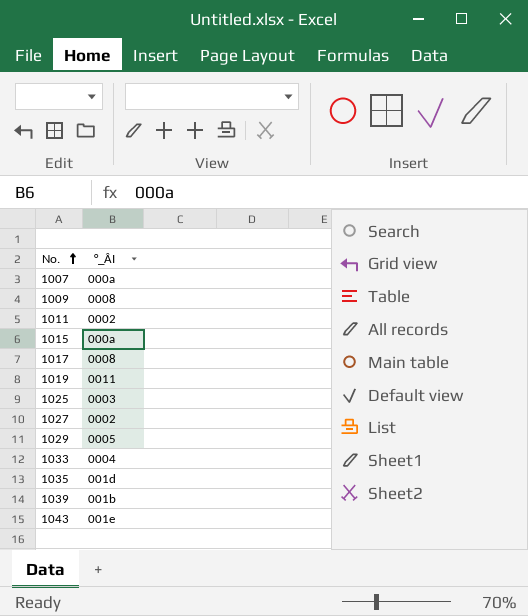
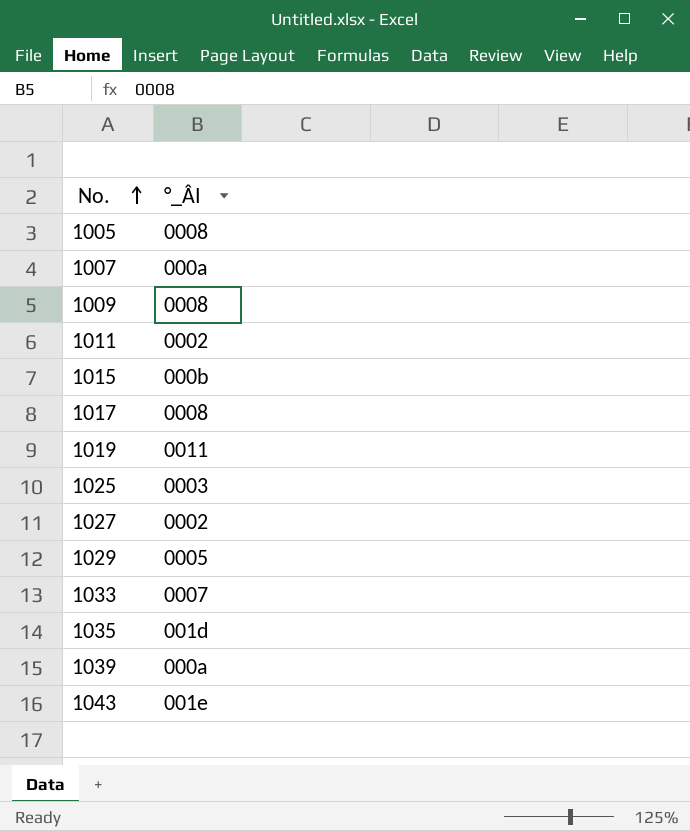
row 1005: none -> 0008
1015 | °_ÂI: 000a -> 000b
1033 | °_ÂI: 0004 -> 0007
1039 | °_ÂI: 001b -> 000a

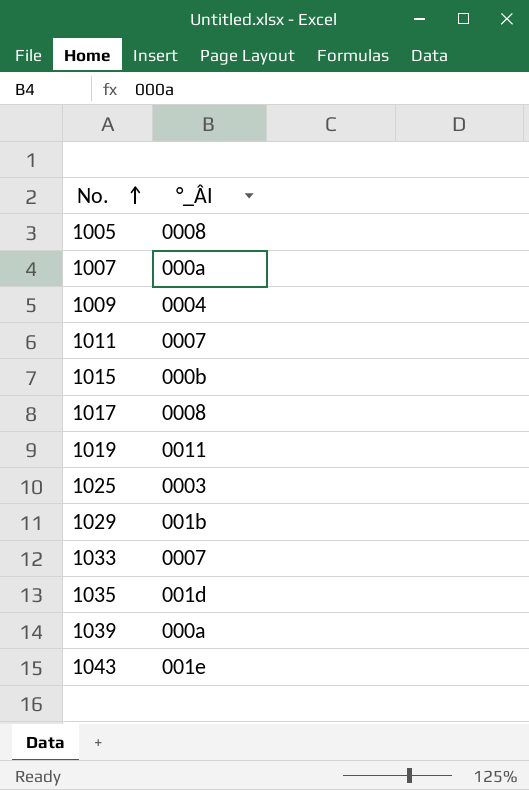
row 1027: 0002 -> none
1009 | °_ÂI: 0008 -> 0004
1011 | °_ÂI: 0002 -> 0007
1029 | °_ÂI: 0005 -> 001b

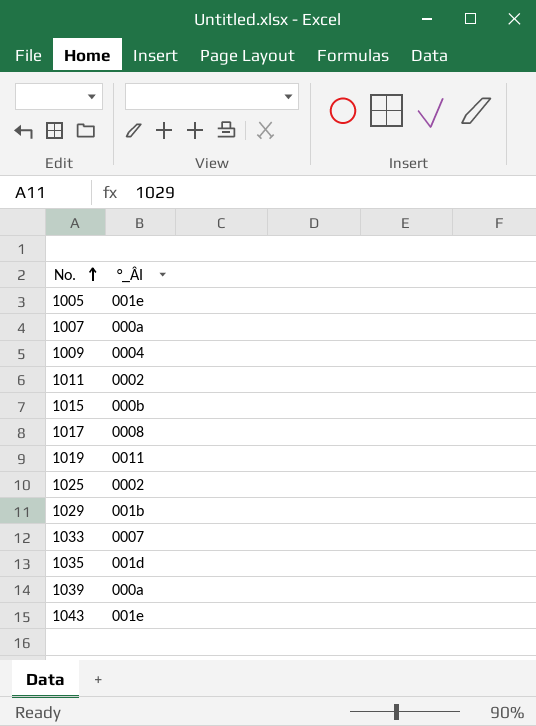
1005 | °_ÂI: 0008 -> 001e
1011 | °_ÂI: 0007 -> 0002
1025 | °_ÂI: 0003 -> 0002

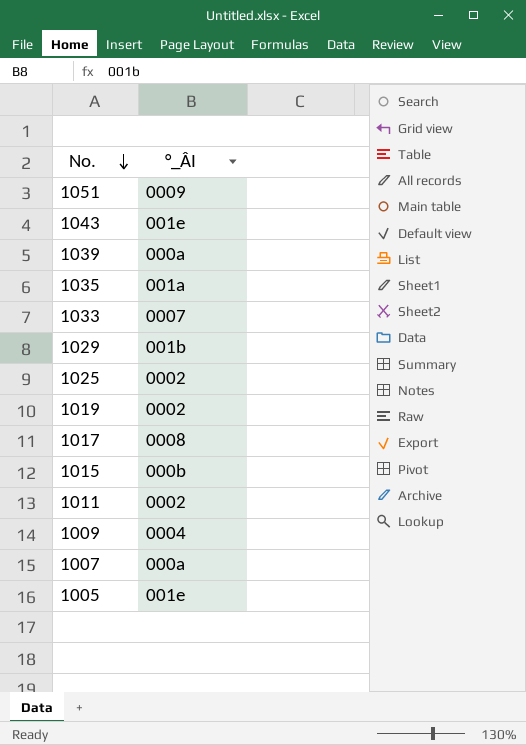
row order: No. ascending -> No. descending
row 1051: none -> 0009
1035 | °_ÂI: 001d -> 001a
1019 | °_ÂI: 0011 -> 0002

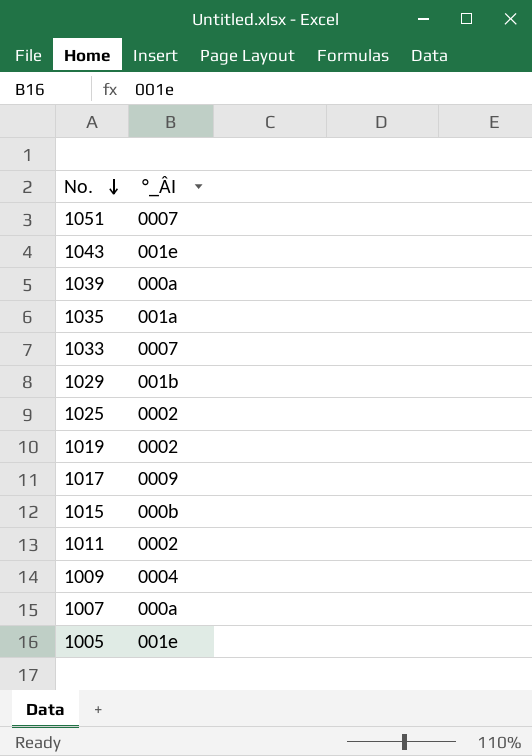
1051 | °_ÂI: 0009 -> 0007
1017 | °_ÂI: 0008 -> 0009

